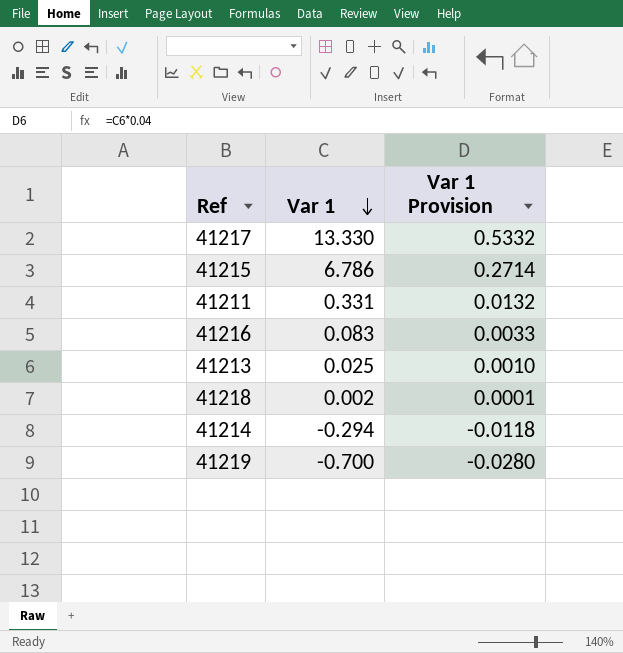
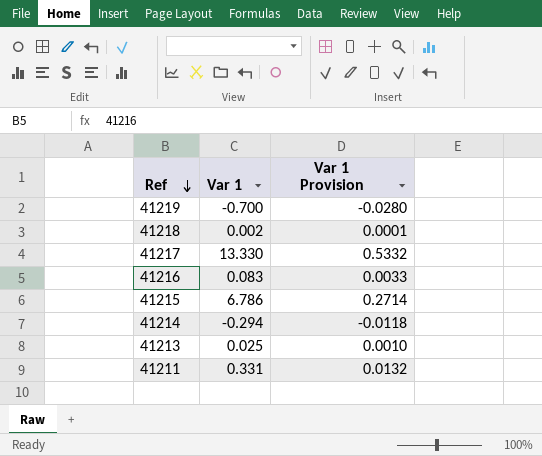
row order: Var 1 descending -> Ref descending

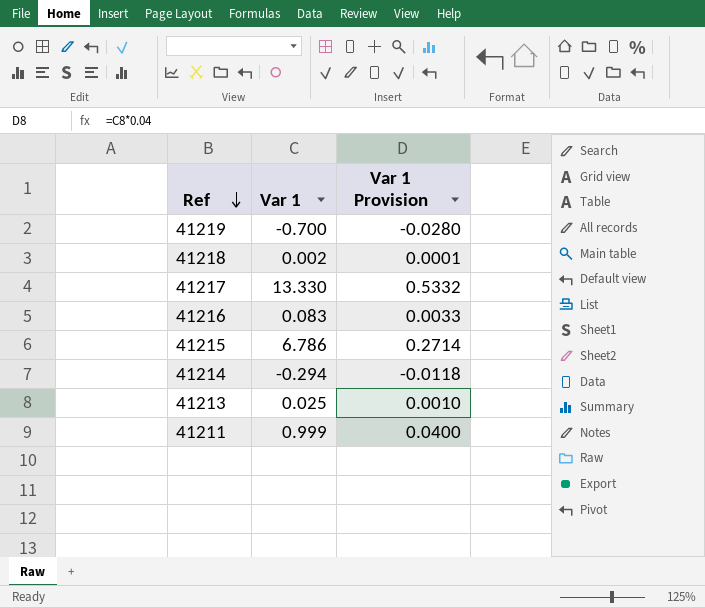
41211 | Var 1: 0.331 -> 0.999
41211 | Var 1 Provision: 0.0132 -> 0.0400

